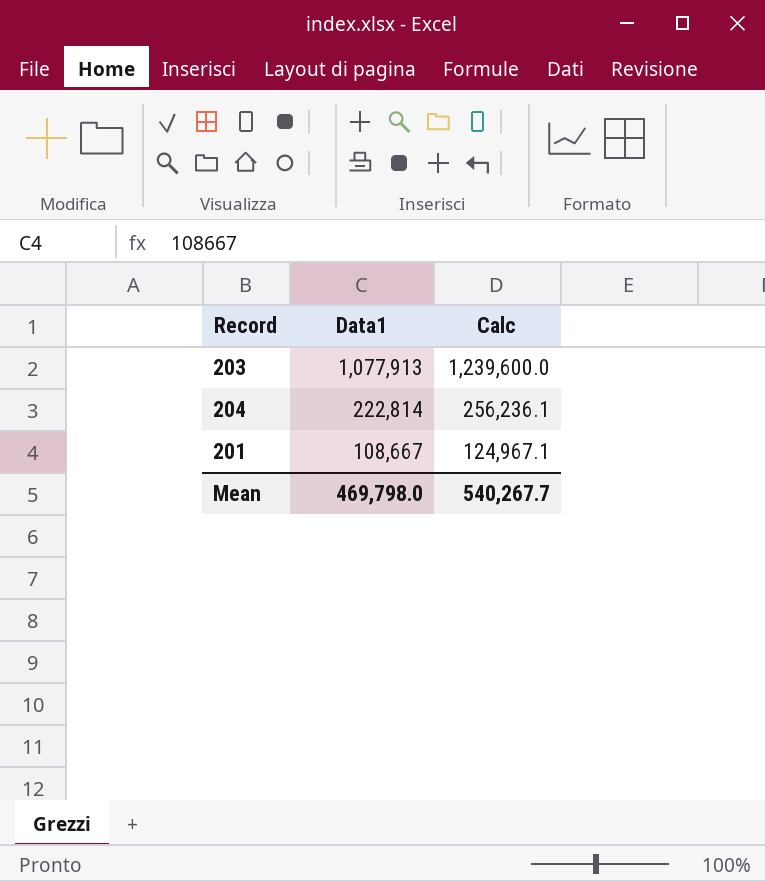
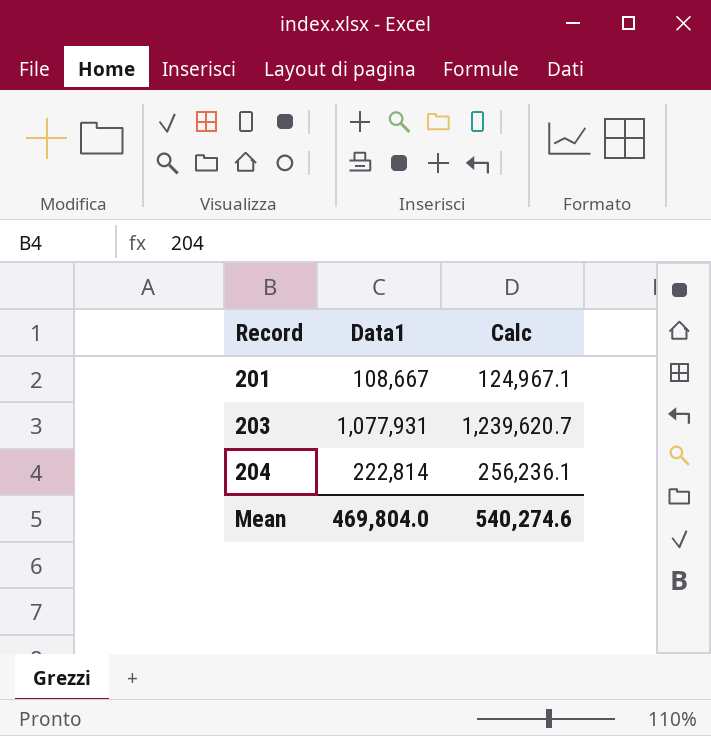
row order: Data1 descending -> Record ascending
203 | Data1: 1,077,913 -> 1,077,931
203 | Calc: 1,239,600.0 -> 1,239,620.7
Mean | Data1: 469,798.0 -> 469,804.0
Mean | Calc: 540,267.7 -> 540,274.6

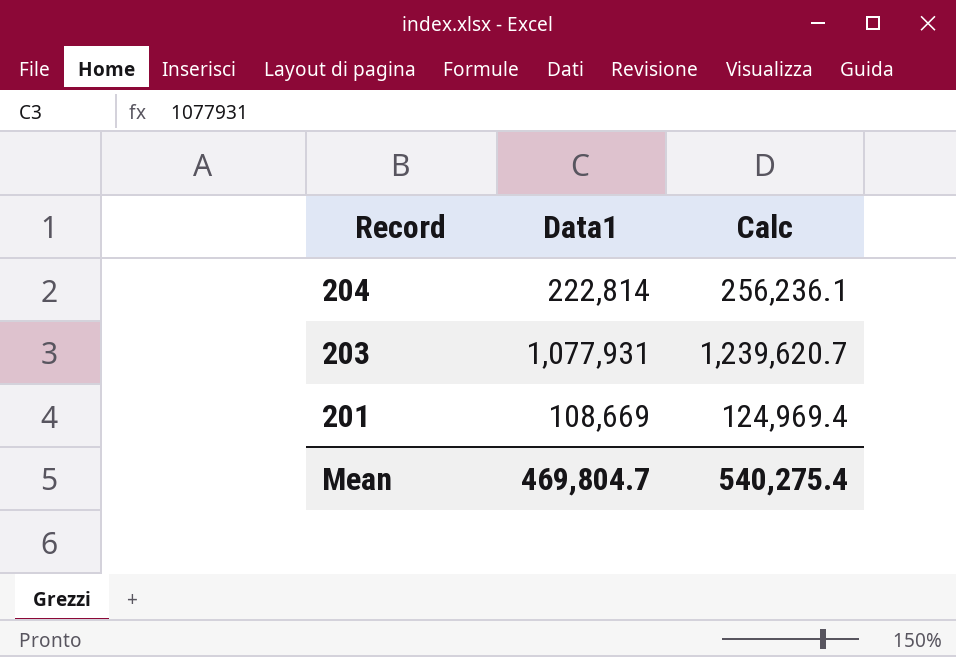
row order: Record ascending -> Record descending
201 | Data1: 108,667 -> 108,669
201 | Calc: 124,967.1 -> 124,969.4
Mean | Data1: 469,804.0 -> 469,804.7
Mean | Calc: 540,274.6 -> 540,275.4

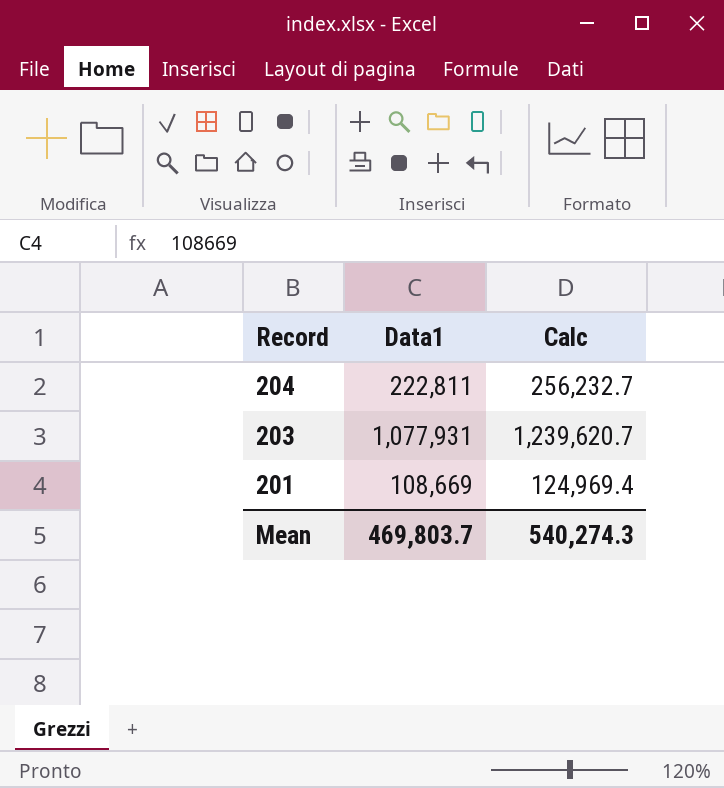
204 | Data1: 222,814 -> 222,811
204 | Calc: 256,236.1 -> 256,232.7
Mean | Data1: 469,804.7 -> 469,803.7
Mean | Calc: 540,275.4 -> 540,274.3

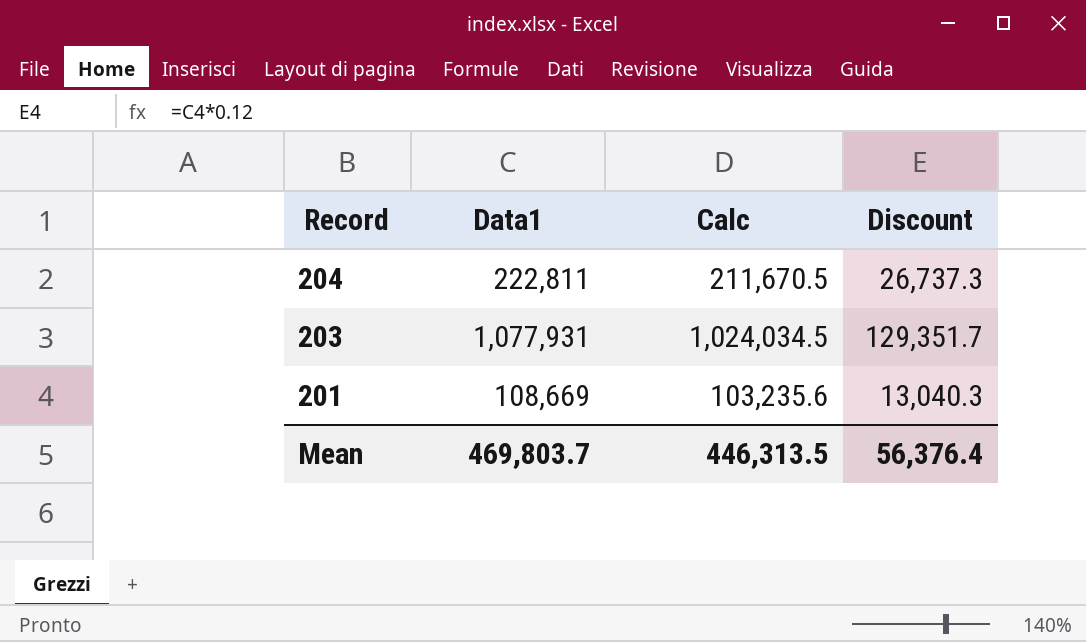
column Calc | formula: [Data1] * 1.15 -> [Data1] * 0.95
column Discount | formula: none -> [Data1] * 0.12
Mean | Calc: 540,274.3 -> 446,313.5

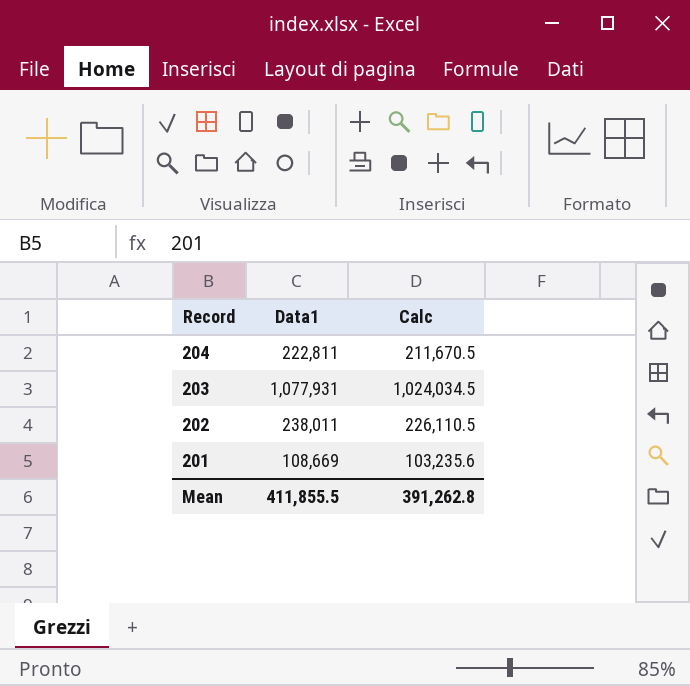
column Discount | formula: [Data1] * 0.12 -> none
row 202: none -> 238,011 | 226,110.5
Mean | Data1: 469,803.7 -> 411,855.5
Mean | Calc: 446,313.5 -> 391,262.8

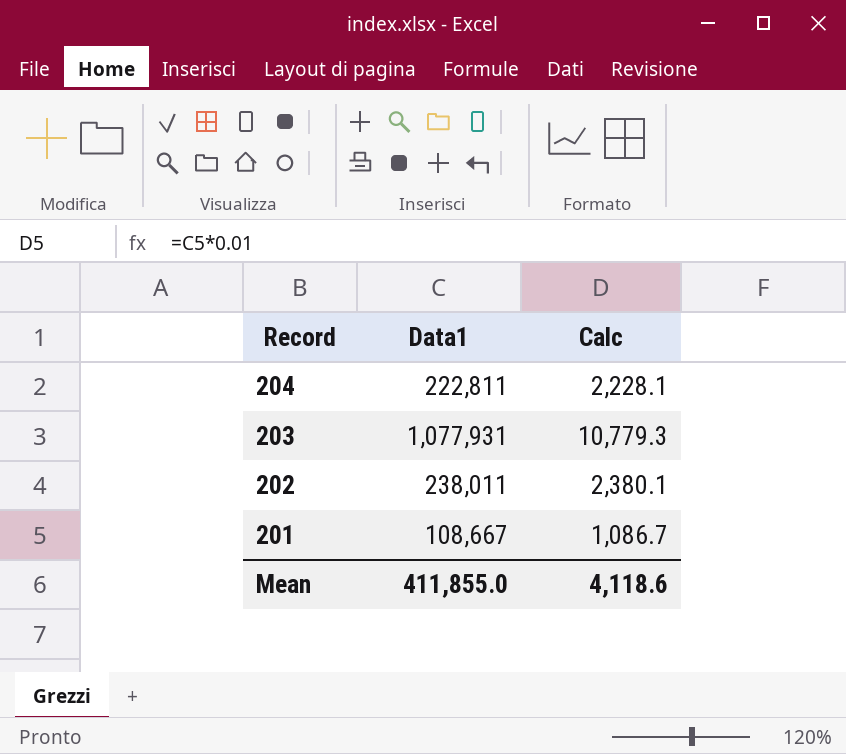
column Calc | formula: [Data1] * 0.95 -> [Data1] * 0.01
201 | Data1: 108,669 -> 108,667
Mean | Data1: 411,855.5 -> 411,855.0
Mean | Calc: 391,262.8 -> 4,118.6

